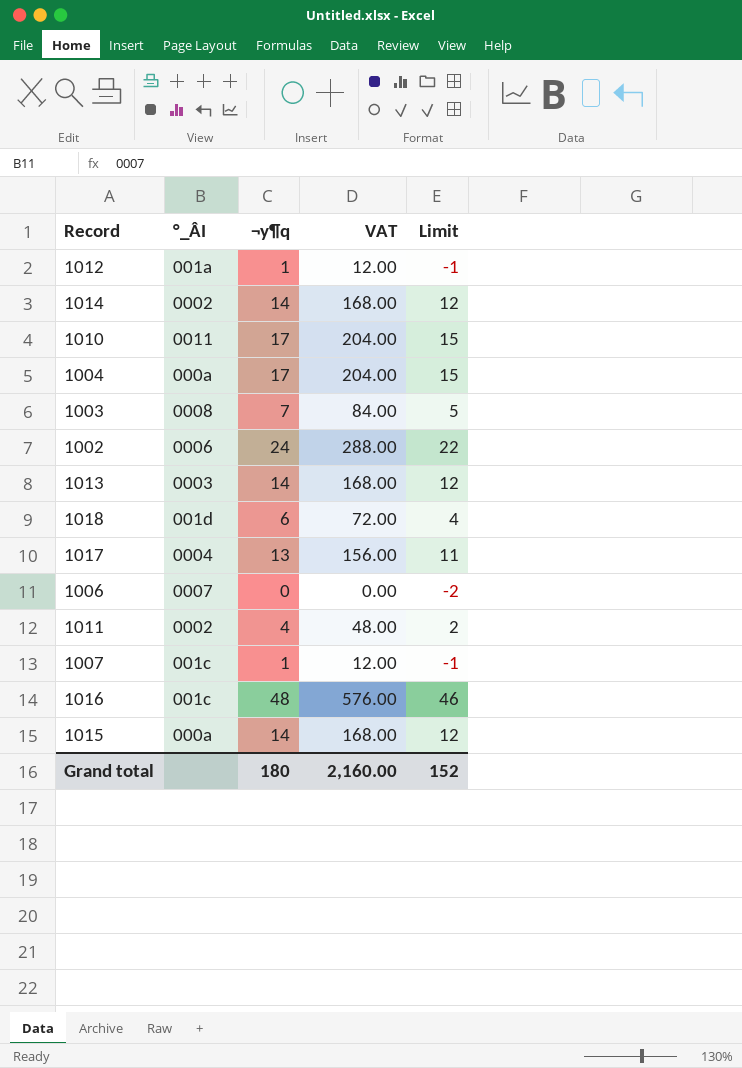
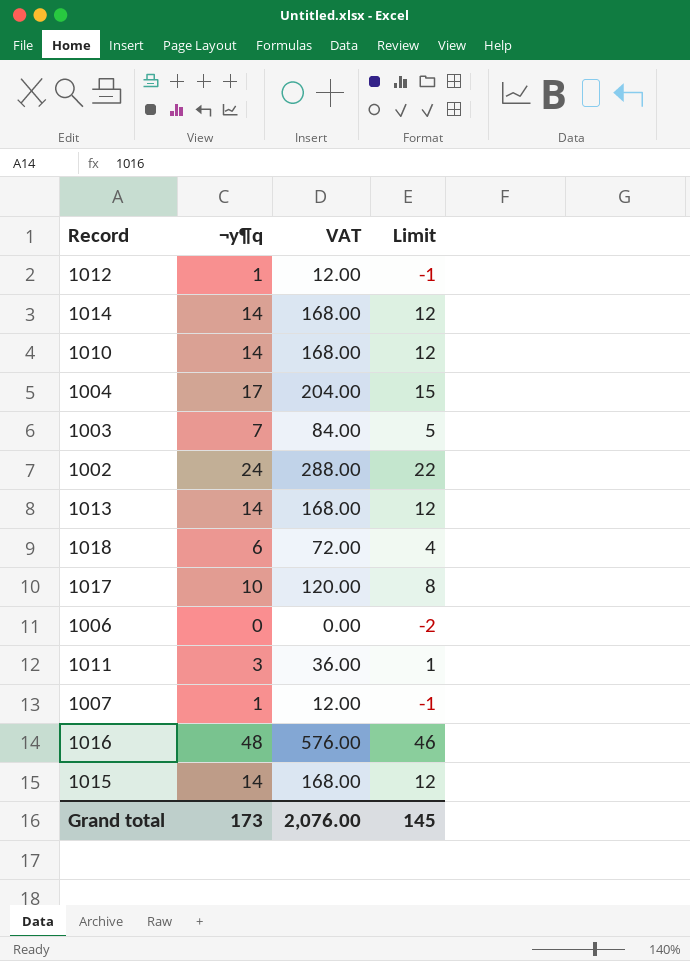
column °_ÂI | position: 2 -> none
1010 | ¬y¶q: 17 -> 14
1010 | VAT: 204.00 -> 168.00
1010 | Limit: 15 -> 12
1017 | ¬y¶q: 13 -> 10
1017 | VAT: 156.00 -> 120.00
1017 | Limit: 11 -> 8
1011 | ¬y¶q: 4 -> 3
1011 | VAT: 48.00 -> 36.00
1011 | Limit: 2 -> 1
Grand total | ¬y¶q: 180 -> 173
Grand total | VAT: 2,160.00 -> 2,076.00
Grand total | Limit: 152 -> 145

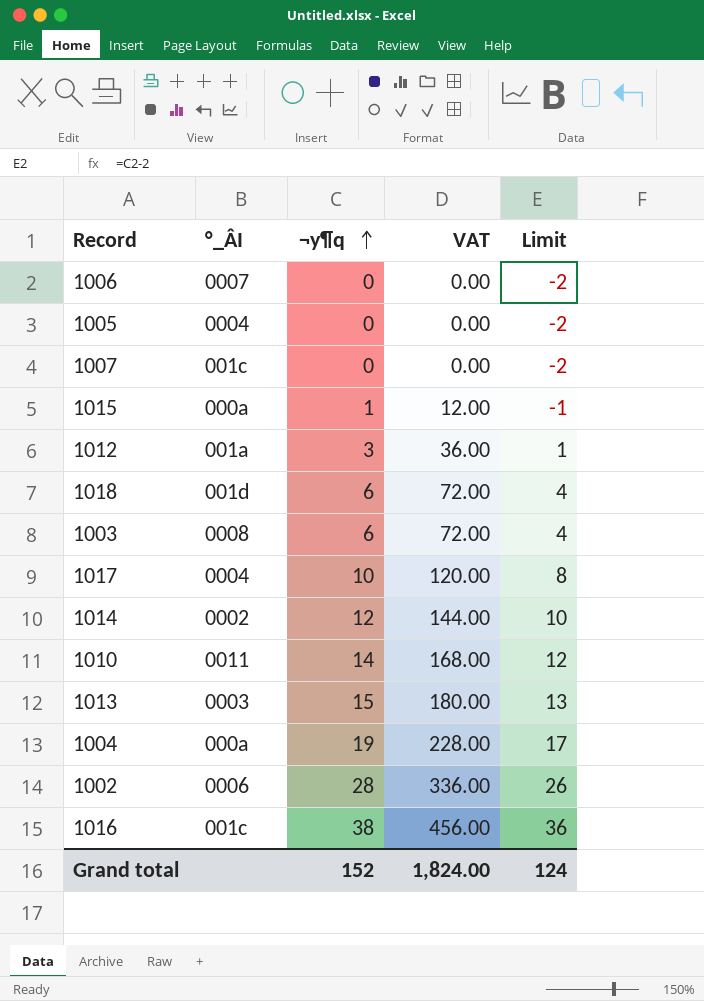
row order: none -> ¬y¶q ascending
column °_ÂI | position: none -> 2
row 1011: 3 | 36.00 | 1 -> none
row 1005: none -> 0004 | 0 | 0.00 | -2
1007 | ¬y¶q: 1 -> 0
1007 | VAT: 12.00 -> 0.00
1007 | Limit: -1 -> -2
1015 | ¬y¶q: 14 -> 1
1015 | VAT: 168.00 -> 12.00
1015 | Limit: 12 -> -1
1012 | ¬y¶q: 1 -> 3
1012 | VAT: 12.00 -> 36.00
1012 | Limit: -1 -> 1
1003 | ¬y¶q: 7 -> 6
1003 | VAT: 84.00 -> 72.00
1003 | Limit: 5 -> 4
1014 | ¬y¶q: 14 -> 12
1014 | VAT: 168.00 -> 144.00
1014 | Limit: 12 -> 10
1013 | ¬y¶q: 14 -> 15
1013 | VAT: 168.00 -> 180.00
1013 | Limit: 12 -> 13
1004 | ¬y¶q: 17 -> 19
1004 | VAT: 204.00 -> 228.00
1004 | Limit: 15 -> 17
1002 | ¬y¶q: 24 -> 28
1002 | VAT: 288.00 -> 336.00
1002 | Limit: 22 -> 26
1016 | ¬y¶q: 48 -> 38
1016 | VAT: 576.00 -> 456.00
1016 | Limit: 46 -> 36
Grand total | ¬y¶q: 173 -> 152
Grand total | VAT: 2,076.00 -> 1,824.00
Grand total | Limit: 145 -> 124

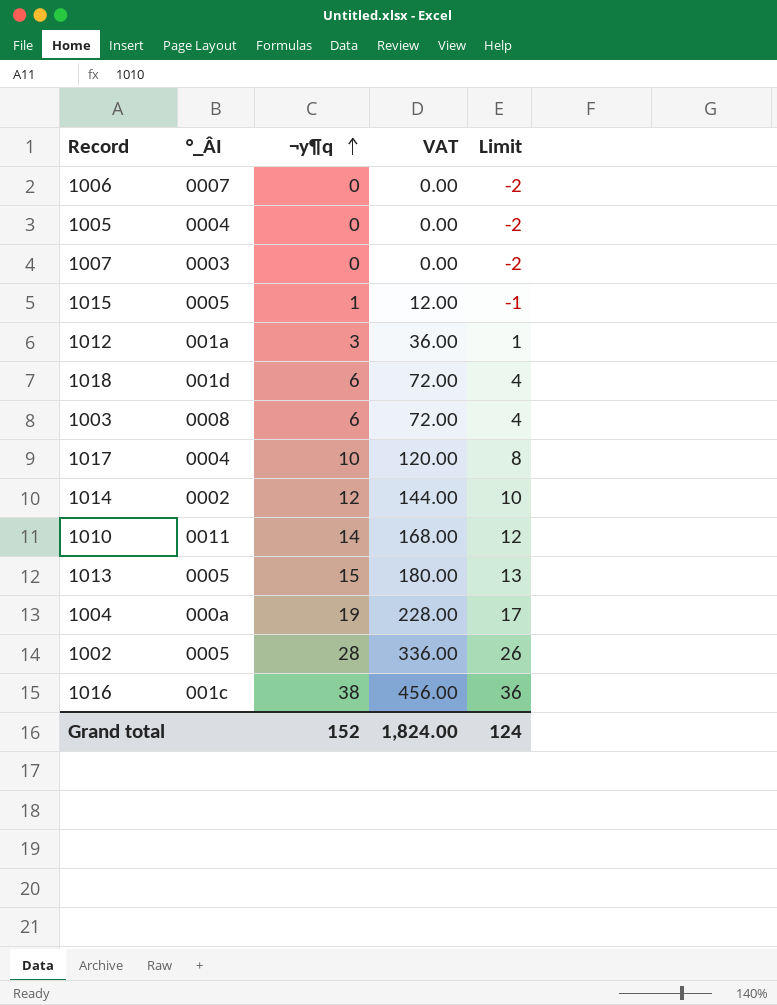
1007 | °_ÂI: 001c -> 0003
1015 | °_ÂI: 000a -> 0005
1013 | °_ÂI: 0003 -> 0005
1002 | °_ÂI: 0006 -> 0005

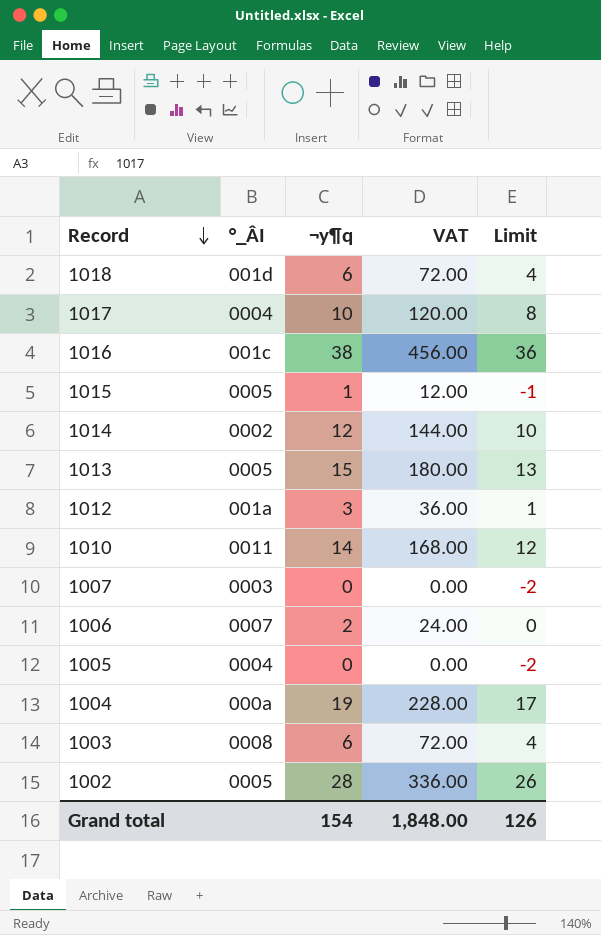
row order: ¬y¶q ascending -> Record descending
1006 | ¬y¶q: 0 -> 2
1006 | VAT: 0.00 -> 24.00
1006 | Limit: -2 -> 0
Grand total | ¬y¶q: 152 -> 154
Grand total | VAT: 1,824.00 -> 1,848.00
Grand total | Limit: 124 -> 126

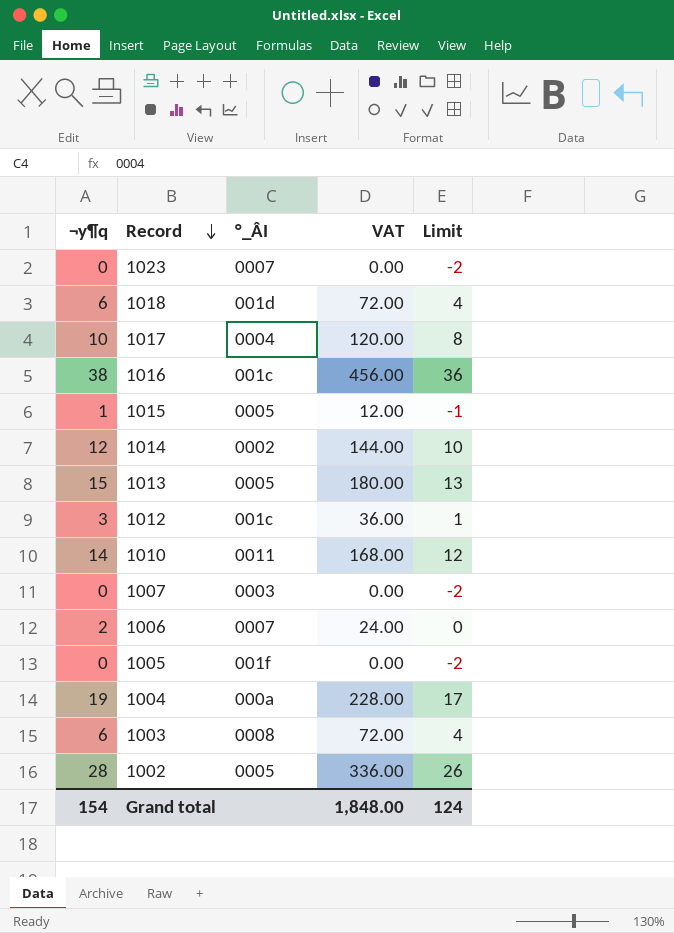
column ¬y¶q | position: 3 -> 1
row 1023: none -> 0 | 0007 | 0.00 | -2
1012 | °_ÂI: 001a -> 001c
1005 | °_ÂI: 0004 -> 001f
Grand total | Limit: 126 -> 124

